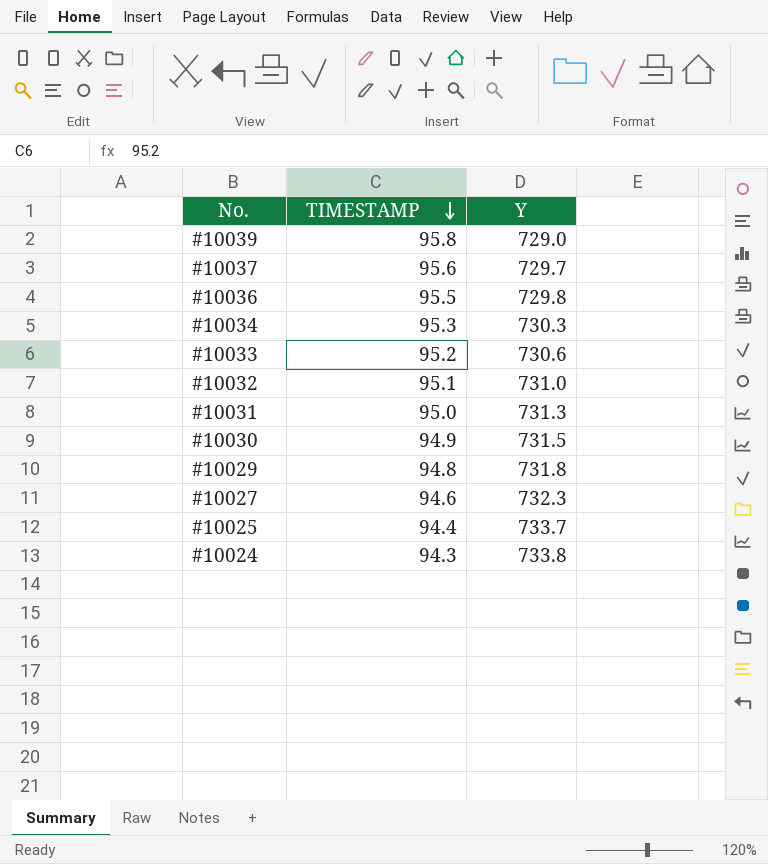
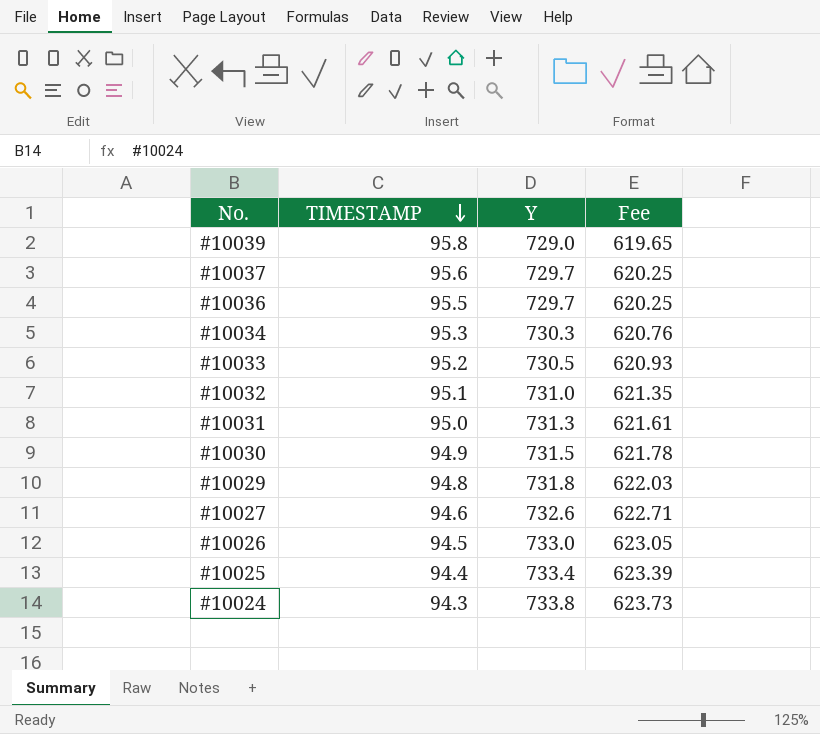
column Fee | formula: none -> [Y] * 0.85
#10036 | Y: 729.8 -> 729.7
#10033 | Y: 730.6 -> 730.5
#10027 | Y: 732.3 -> 732.6
row #10026: none -> 94.5 | 733.0 | 623.05
#10025 | Y: 733.7 -> 733.4

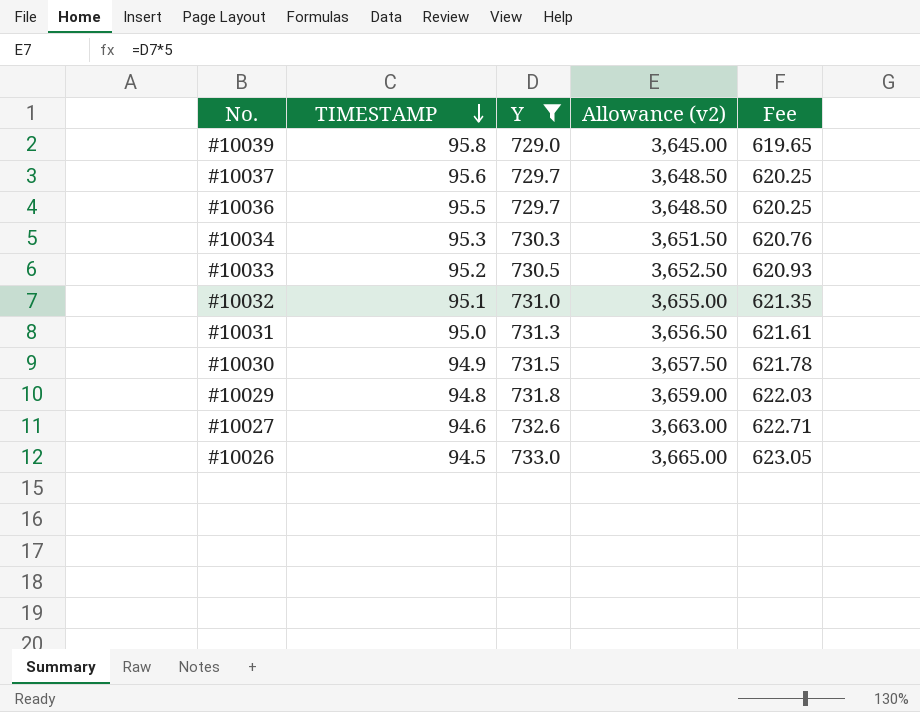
filter: none -> Y <= 733.0
column Allowance (v2) | formula: none -> [Y] * 5

